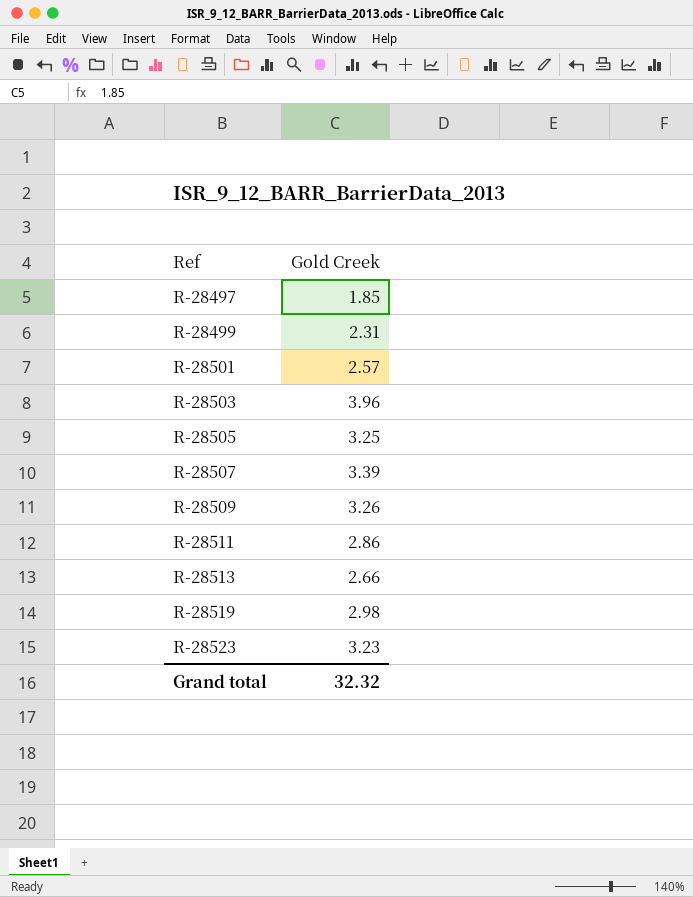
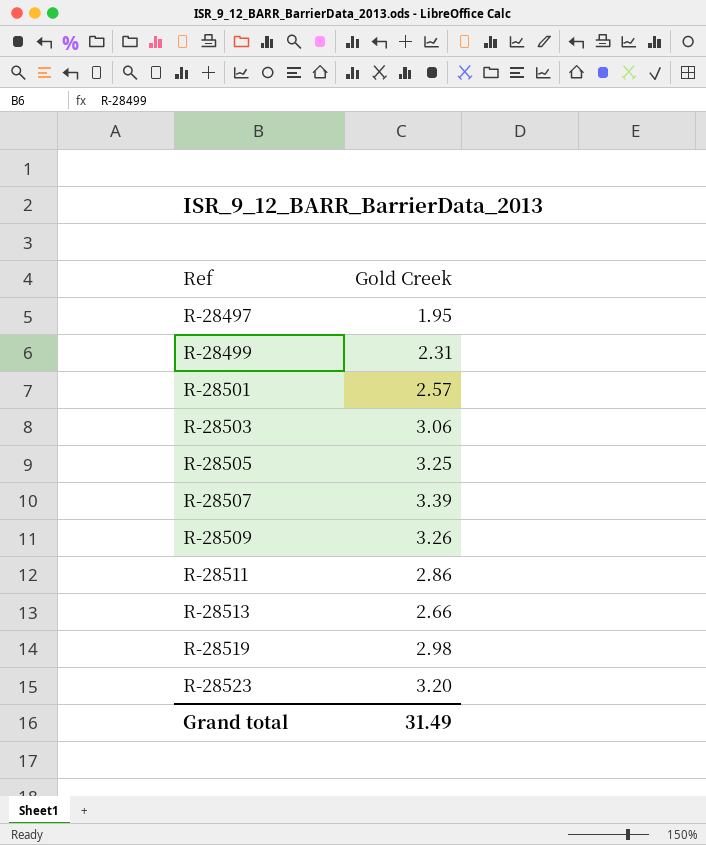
R-28497 | Gold Creek: 1.85 -> 1.95
R-28503 | Gold Creek: 3.96 -> 3.06
R-28523 | Gold Creek: 3.23 -> 3.20
Grand total | Gold Creek: 32.32 -> 31.49

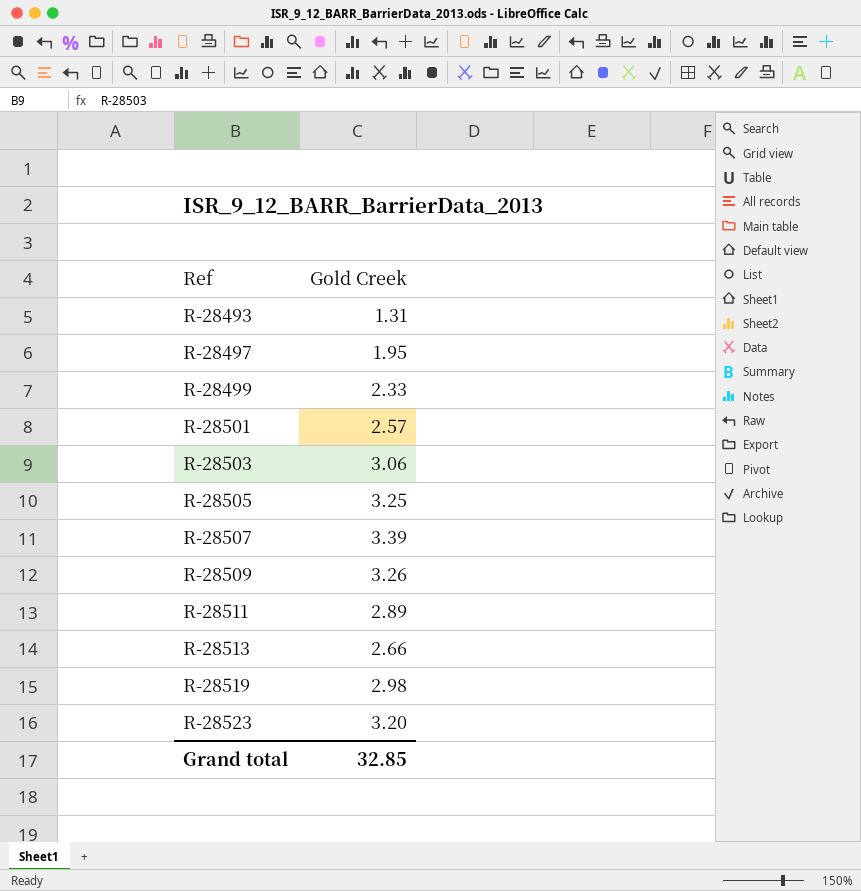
row R-28493: none -> 1.31
R-28499 | Gold Creek: 2.31 -> 2.33
R-28511 | Gold Creek: 2.86 -> 2.89
Grand total | Gold Creek: 31.49 -> 32.85

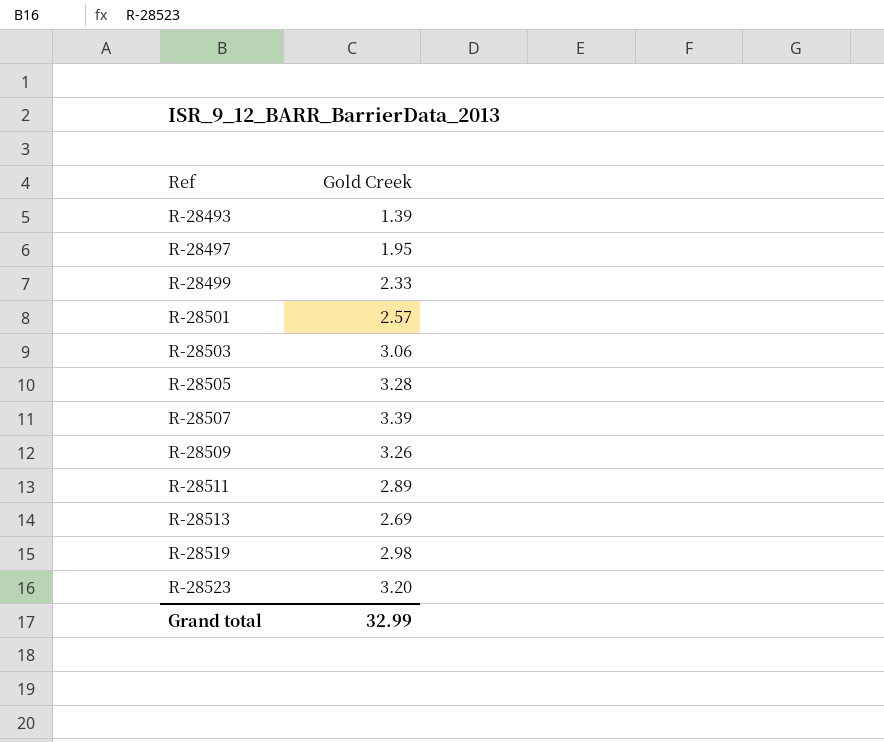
R-28493 | Gold Creek: 1.31 -> 1.39
R-28505 | Gold Creek: 3.25 -> 3.28
R-28513 | Gold Creek: 2.66 -> 2.69
Grand total | Gold Creek: 32.85 -> 32.99

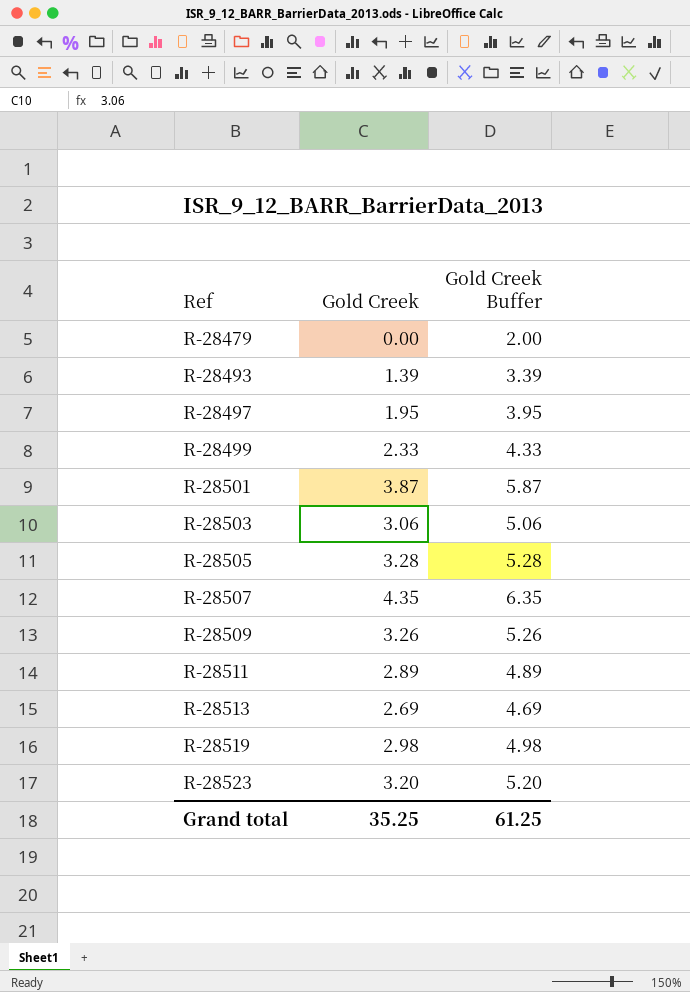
column Gold Creek Buffer | formula: none -> [Gold Creek] + 2
row R-28479: none -> 0.00 | 2.00
R-28501 | Gold Creek: 2.57 -> 3.87
R-28507 | Gold Creek: 3.39 -> 4.35
Grand total | Gold Creek: 32.99 -> 35.25

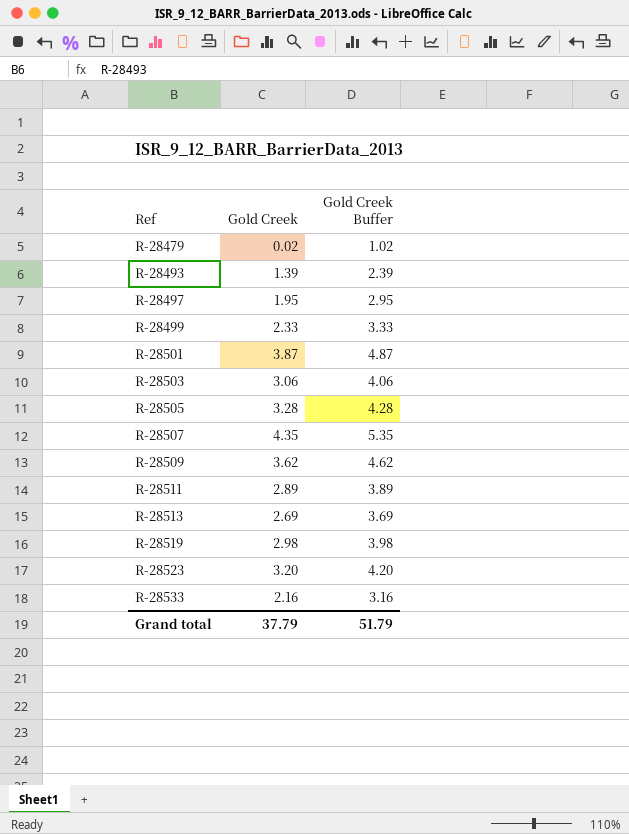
column Gold Creek Buffer | formula: [Gold Creek] + 2 -> [Gold Creek] + 1
R-28479 | Gold Creek: 0.00 -> 0.02
R-28509 | Gold Creek: 3.26 -> 3.62
row R-28533: none -> 2.16 | 3.16
Grand total | Gold Creek: 35.25 -> 37.79
Grand total | Gold Creek Buffer: 61.25 -> 51.79

